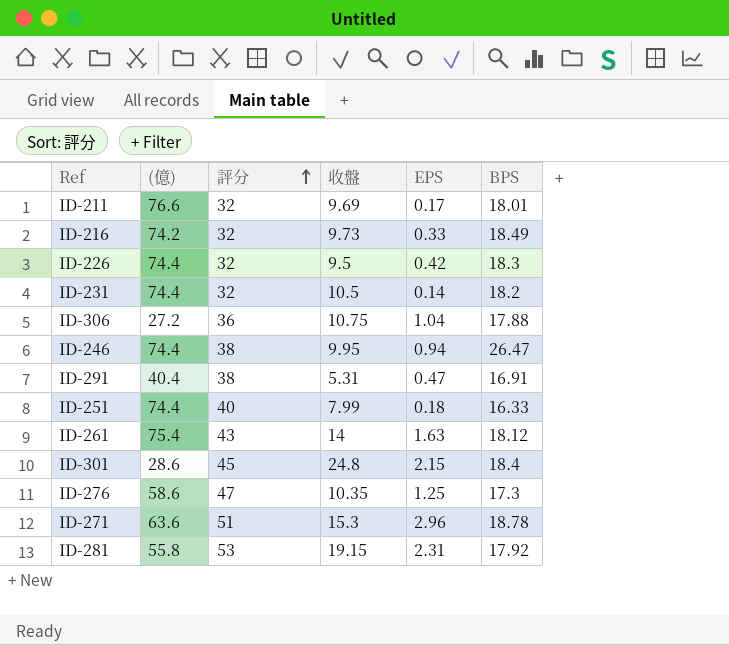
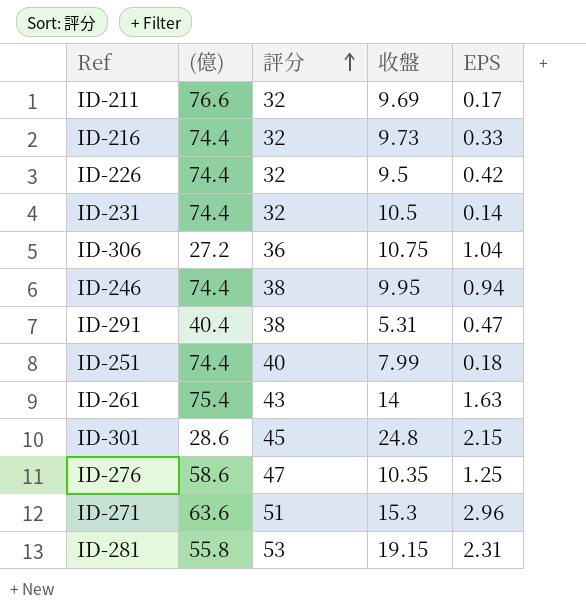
column BPS | position: 6 -> none
ID-216 | (億): 74.2 -> 74.4

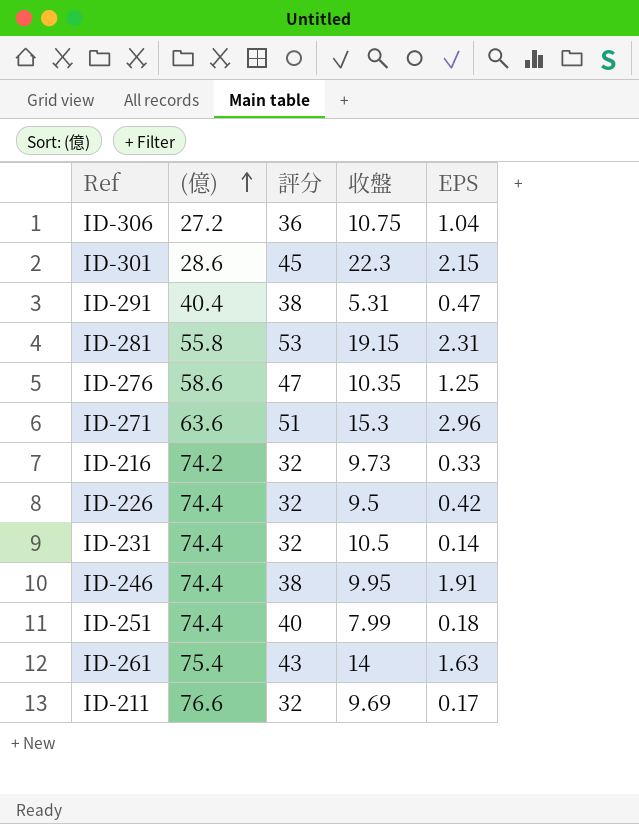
row order: 評分 ascending -> (億) ascending
ID-301 | 收盤: 24.8 -> 22.3
ID-216 | (億): 74.4 -> 74.2
ID-246 | EPS: 0.94 -> 1.91

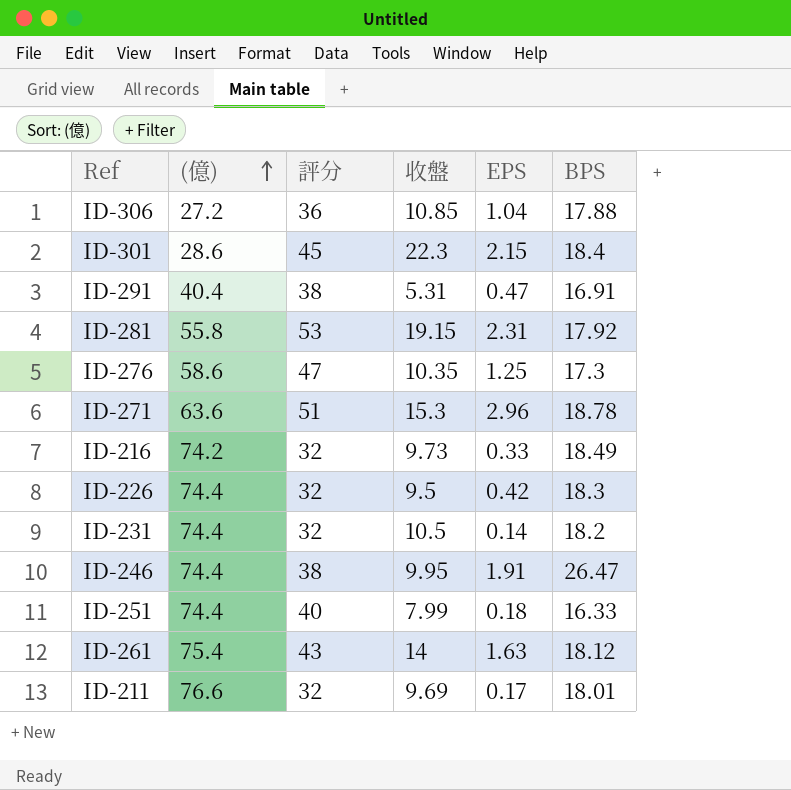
column BPS | position: none -> 6
ID-306 | 收盤: 10.75 -> 10.85

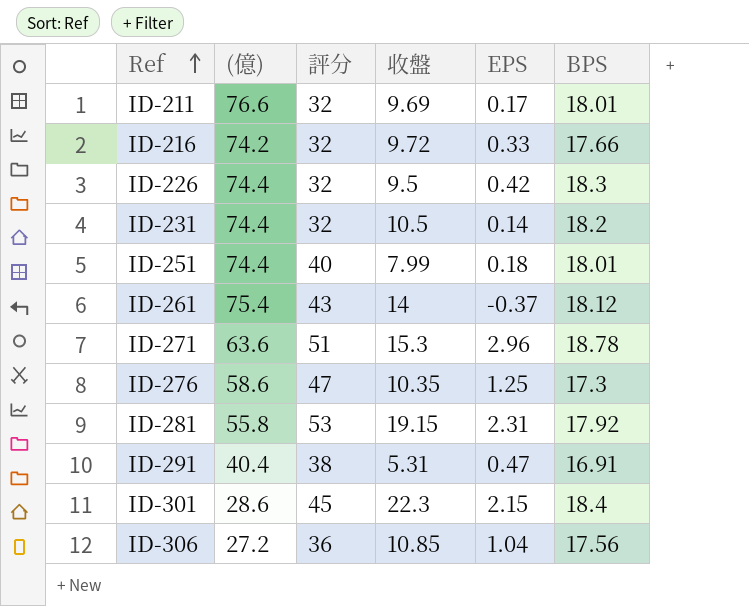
row order: (億) ascending -> Ref ascending
row ID-246: 74.4 | 38 | 9.95 | 1.91 | 26.47 -> none
ID-216 | 收盤: 9.73 -> 9.72
ID-216 | BPS: 18.49 -> 17.66
ID-251 | BPS: 16.33 -> 18.01
ID-261 | EPS: 1.63 -> -0.37
ID-306 | BPS: 17.88 -> 17.56

